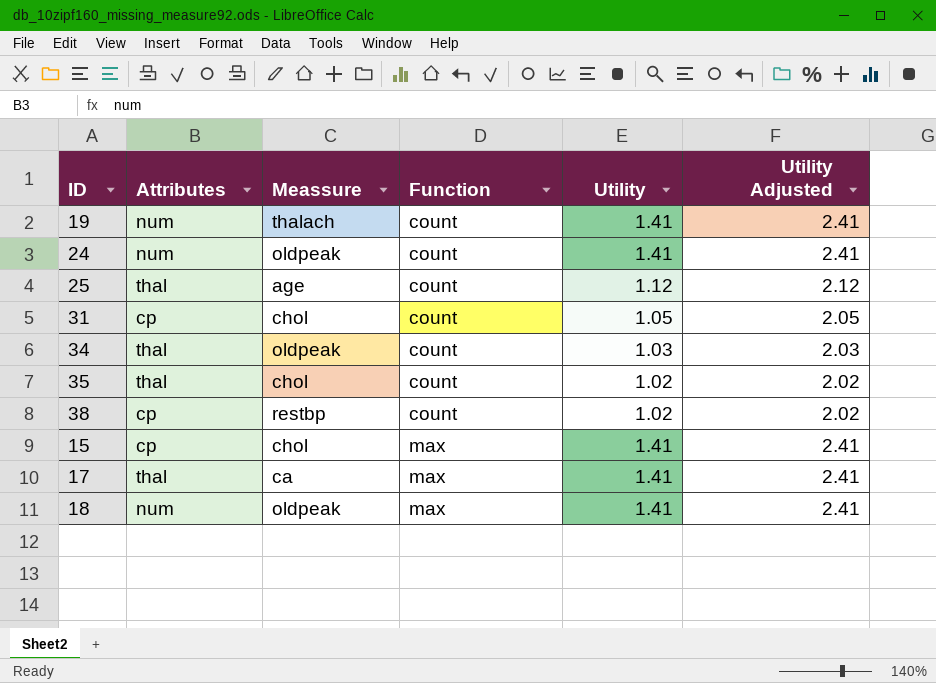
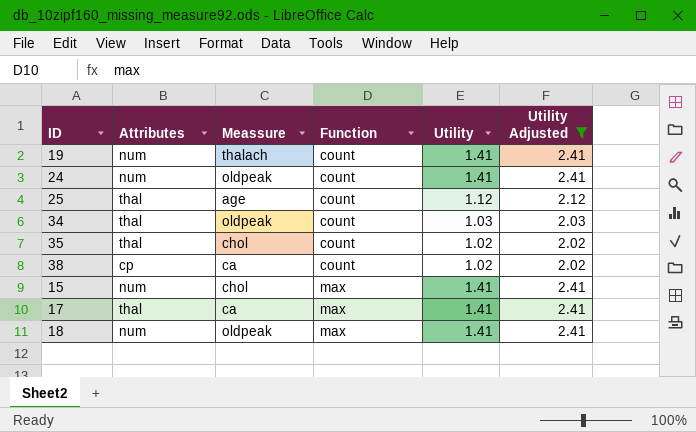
filter: none -> Utility Adjusted != 2.05
38 | Meassure: restbp -> ca
15 | Attributes: cp -> num

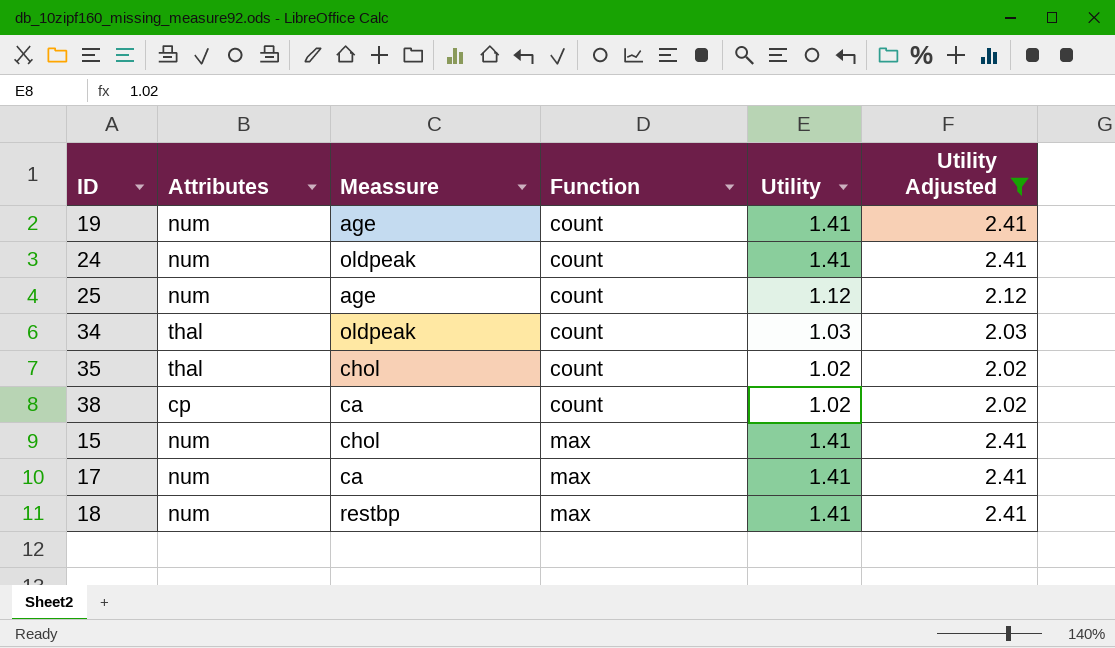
19 | Meassure: thalach -> age
25 | Attributes: thal -> num
17 | Attributes: thal -> num
18 | Meassure: oldpeak -> restbp

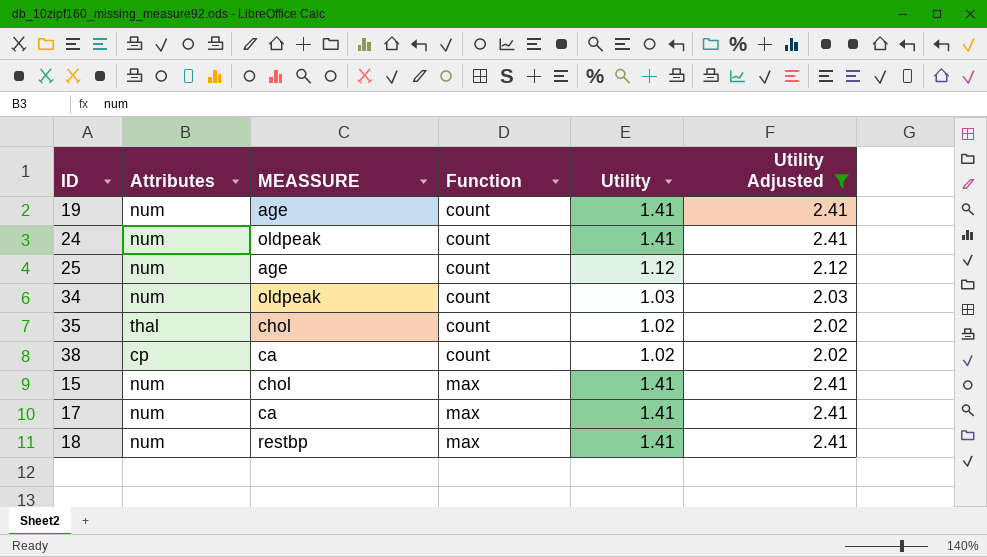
column name: Meassure -> MEASSURE
34 | Attributes: thal -> num

